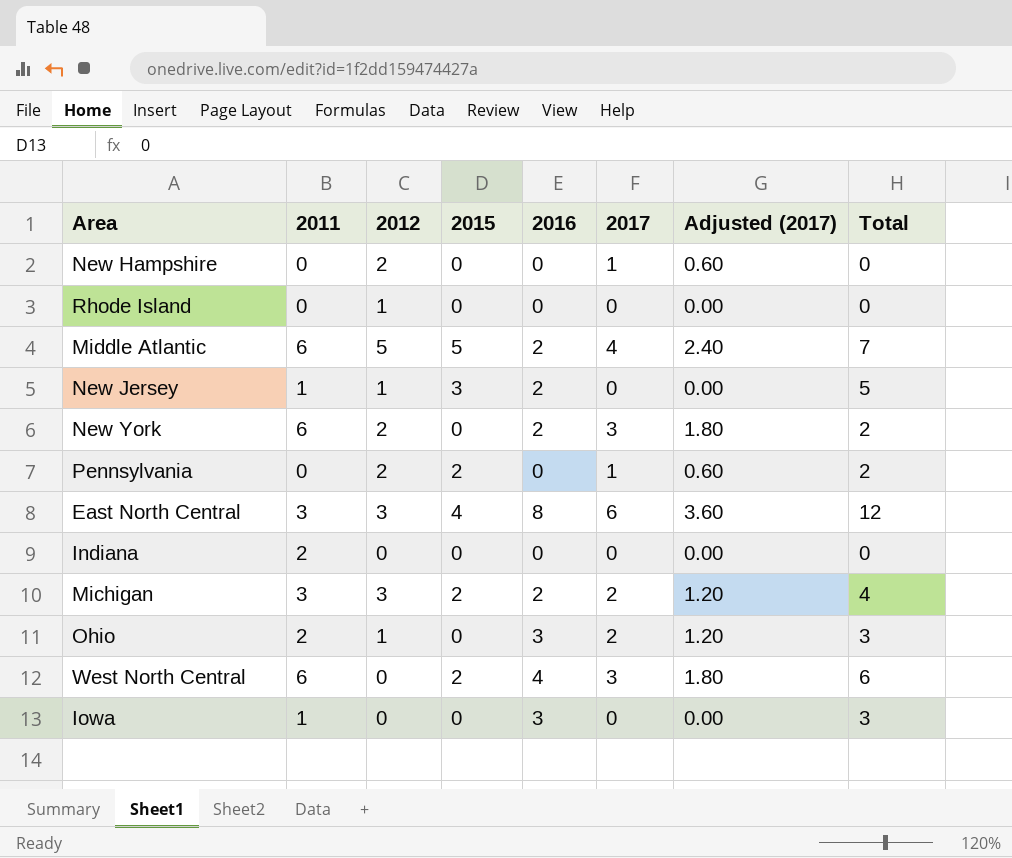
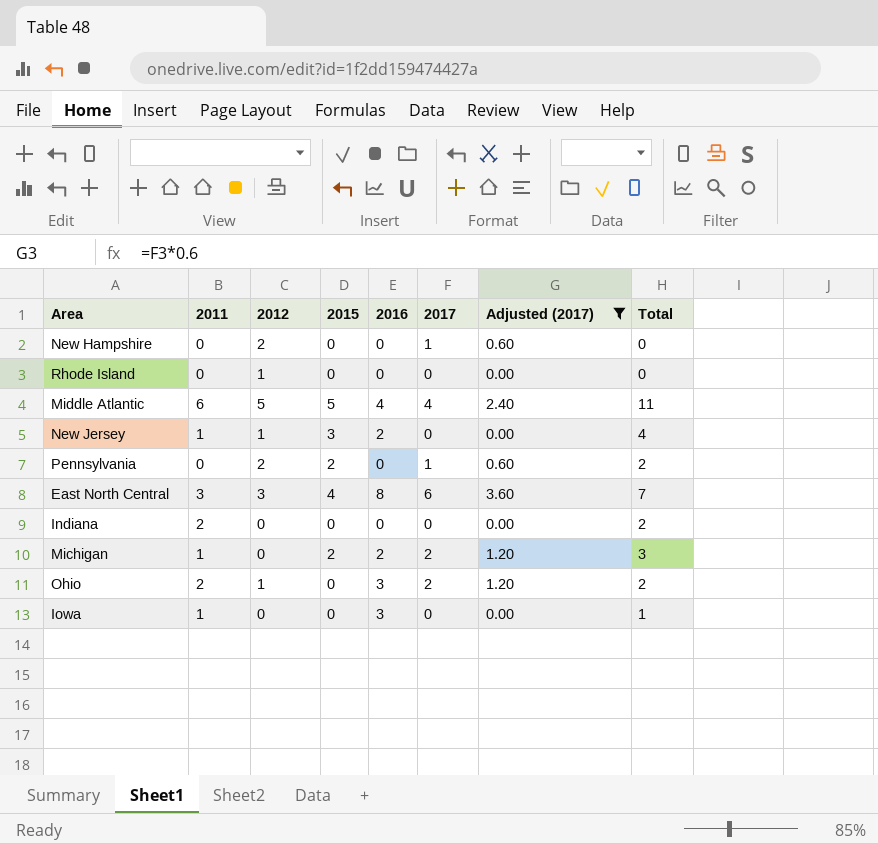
filter: none -> Adjusted (2017) != 1.80
column Total | formula: [2015] + [2016] -> [2011] + [2015]
Middle Atlantic | 2016: 2 -> 4
Michigan | 2011: 3 -> 1
Michigan | 2012: 3 -> 0

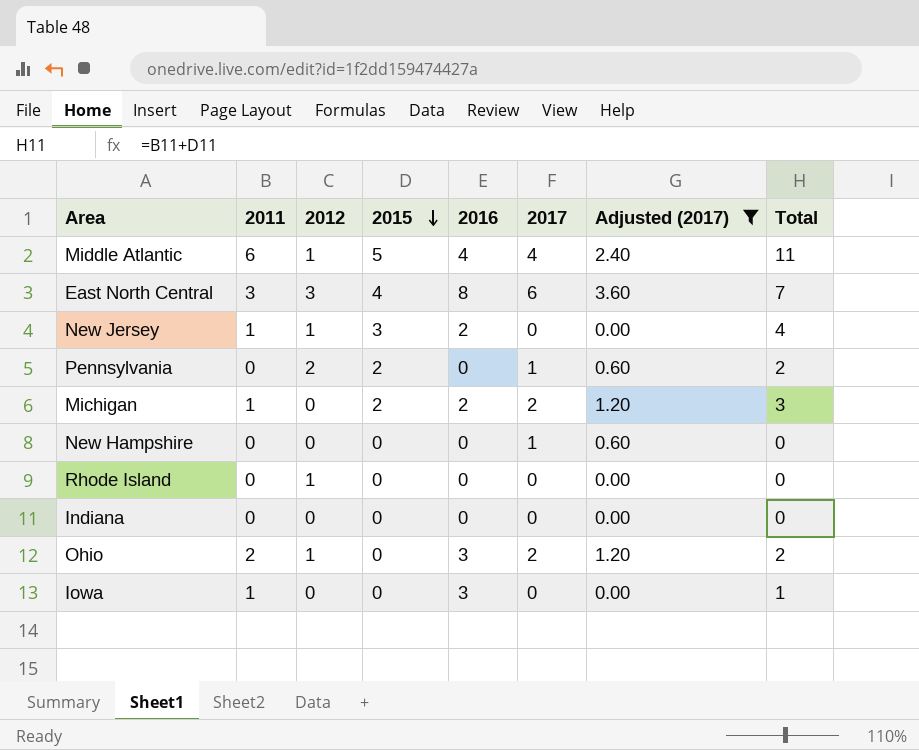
row order: none -> 2015 descending
Middle Atlantic | 2012: 5 -> 1
New Hampshire | 2012: 2 -> 0
Indiana | 2011: 2 -> 0
Indiana | Total: 2 -> 0

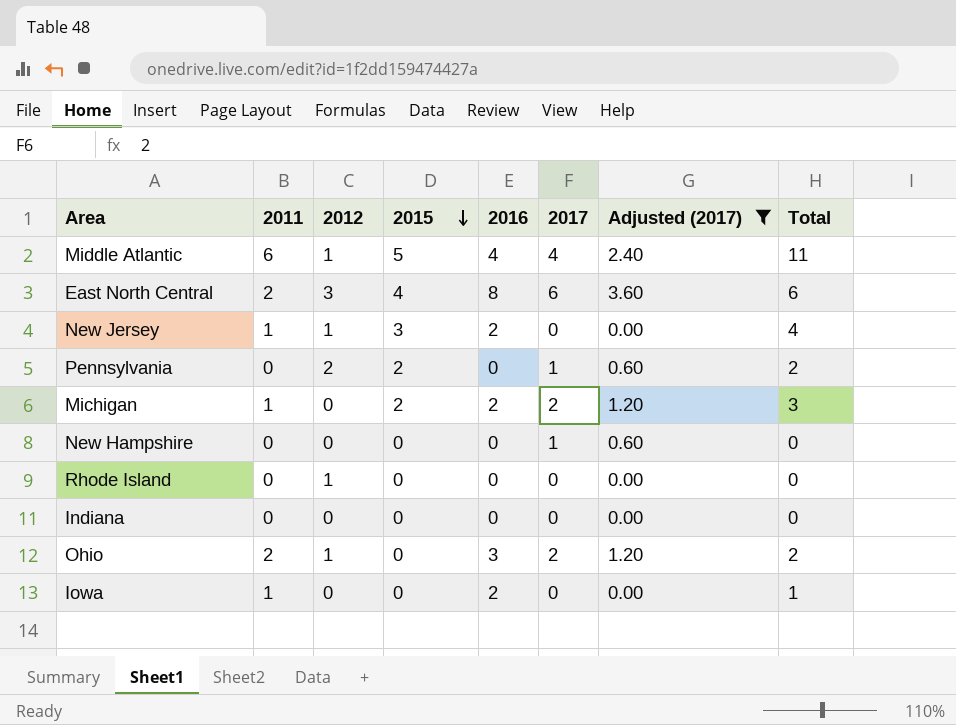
East North Central | 2011: 3 -> 2
East North Central | Total: 7 -> 6
Iowa | 2016: 3 -> 2

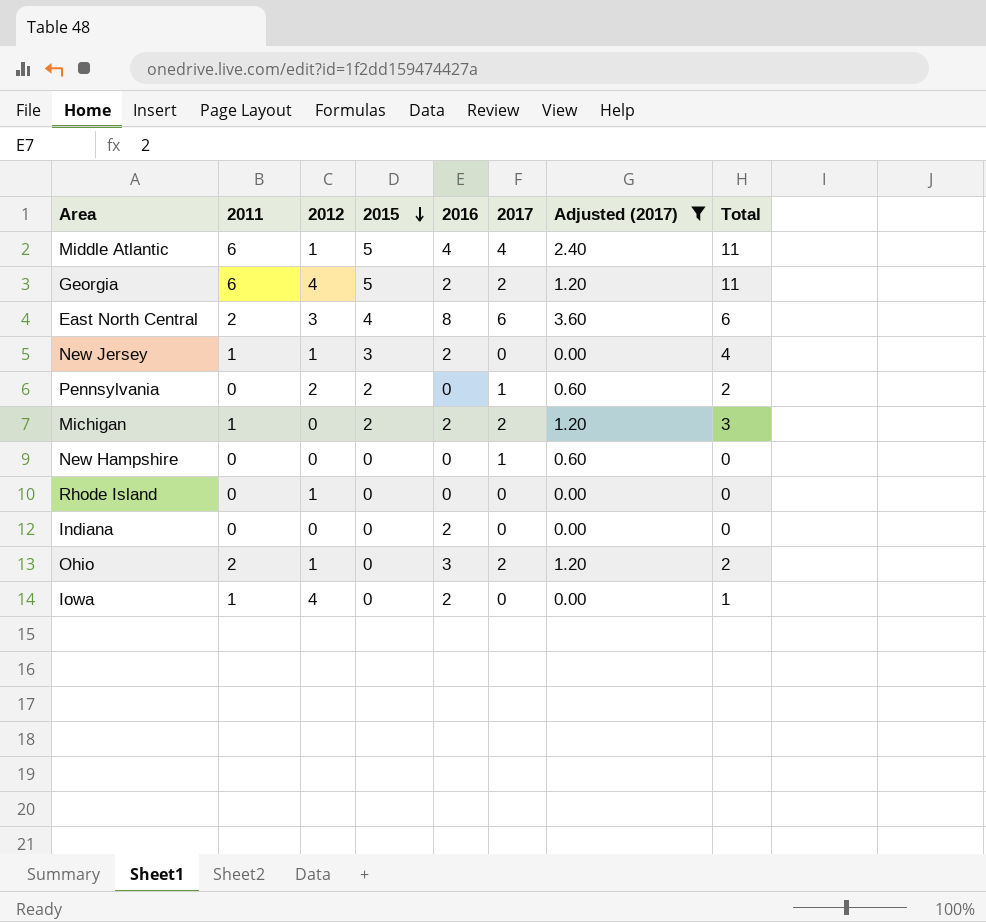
row Georgia: none -> 6 | 4 | 5 | 2 | 2 | 1.20 | 11
Indiana | 2016: 0 -> 2
Iowa | 2012: 0 -> 4

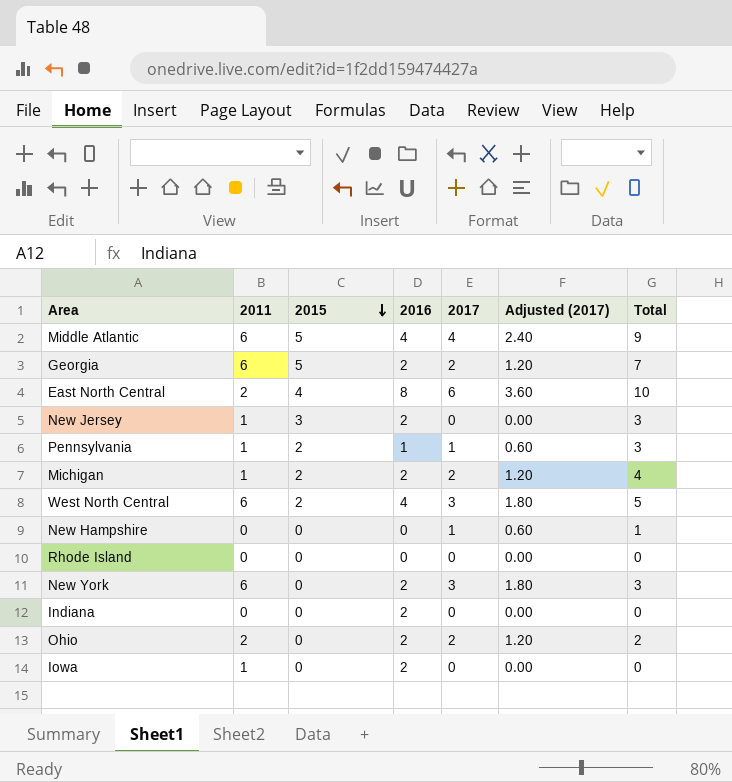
filter: Adjusted (2017) != 1.80 -> none
column 2012 | position: 3 -> none
column Total | formula: [2011] + [2015] -> [2015] + [2017]
Pennsylvania | 2011: 0 -> 1
Pennsylvania | 2016: 0 -> 1
Ohio | 2016: 3 -> 2

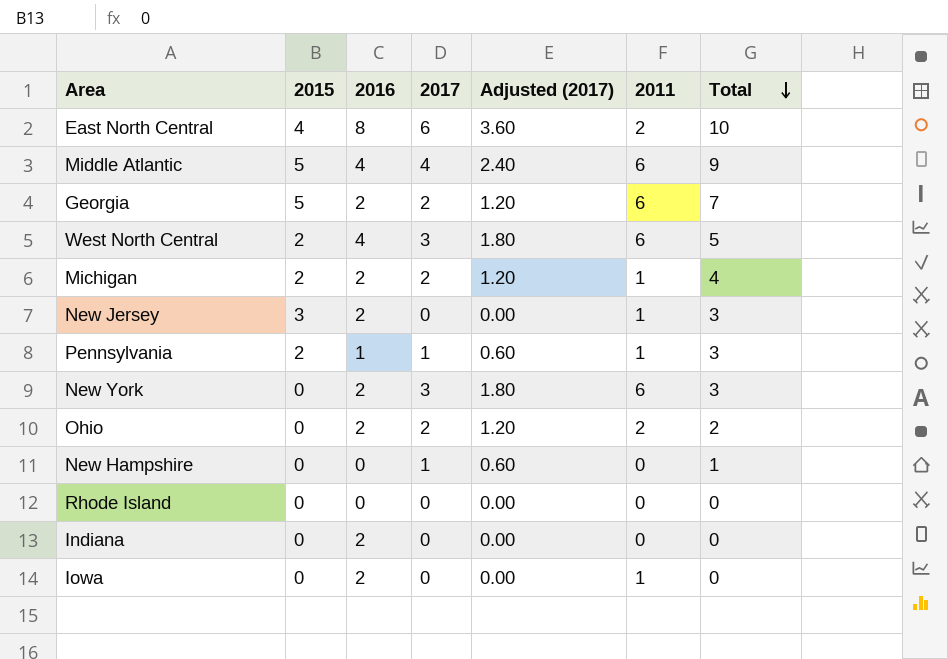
row order: 2015 descending -> Total descending
column 2011 | position: 2 -> 6

